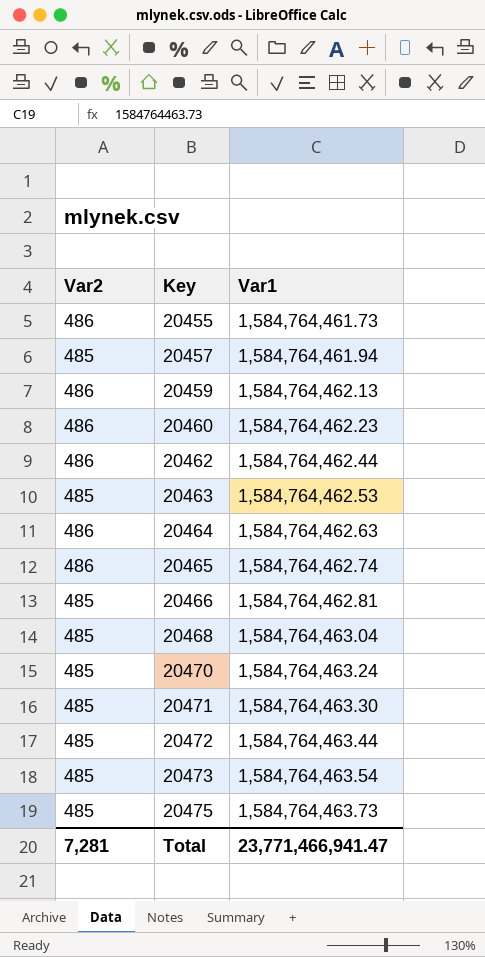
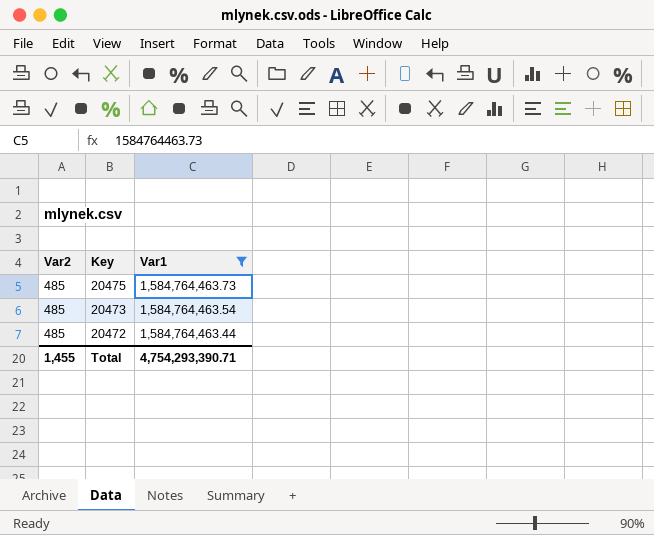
filter: none -> Var1 >= 1,584,764,463.44
row order: Key ascending -> Key descending
Total | Var2: 7,281 -> 1,455
Total | Var1: 23,771,466,941.47 -> 4,754,293,390.71

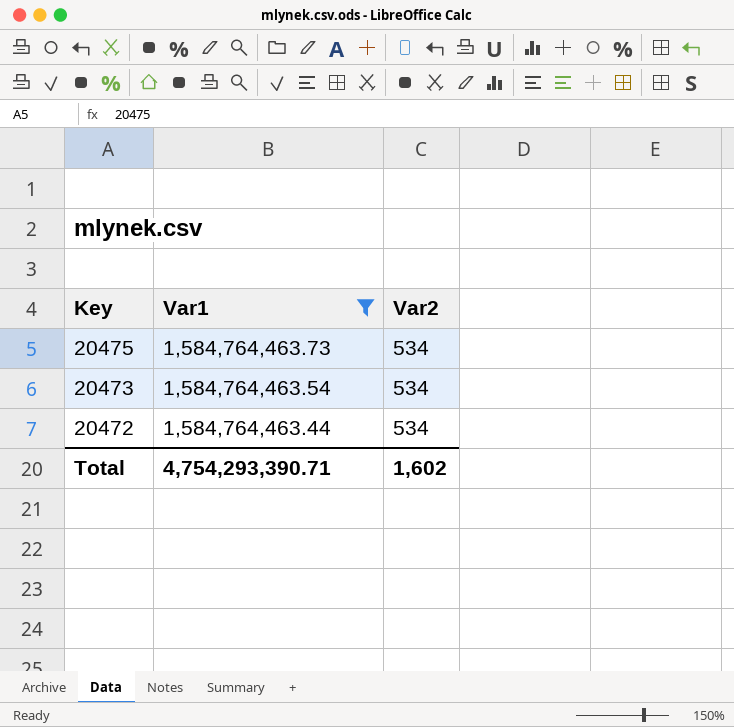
column Var2 | position: 1 -> 3
20475 | Var2: 485 -> 534
20473 | Var2: 485 -> 534
20472 | Var2: 485 -> 534
Total | Var2: 1,455 -> 1,602

